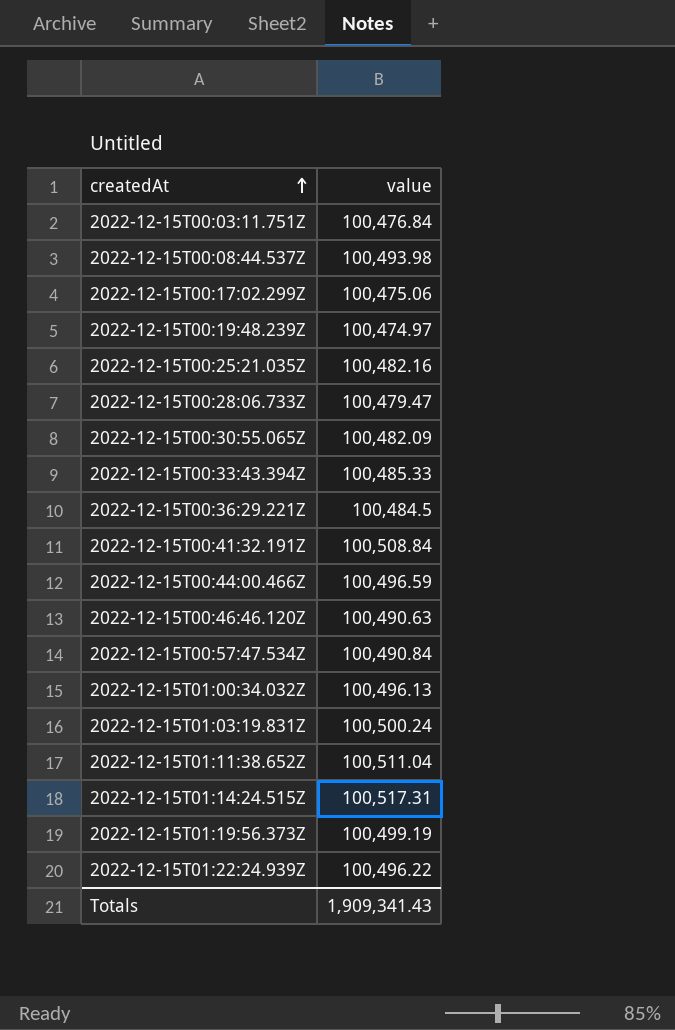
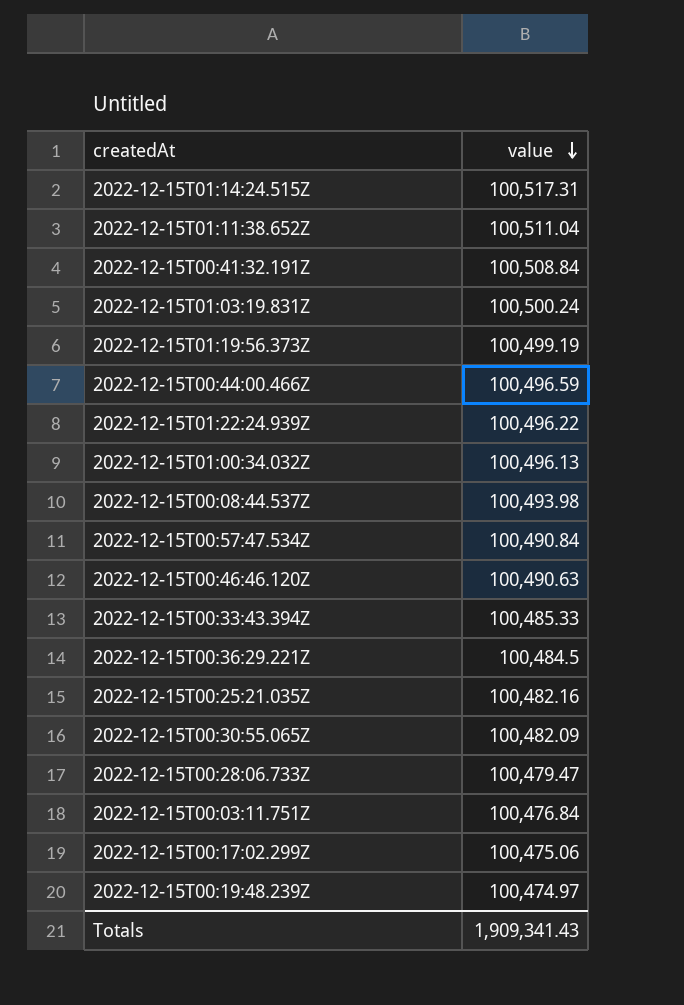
row order: createdAt ascending -> value descending

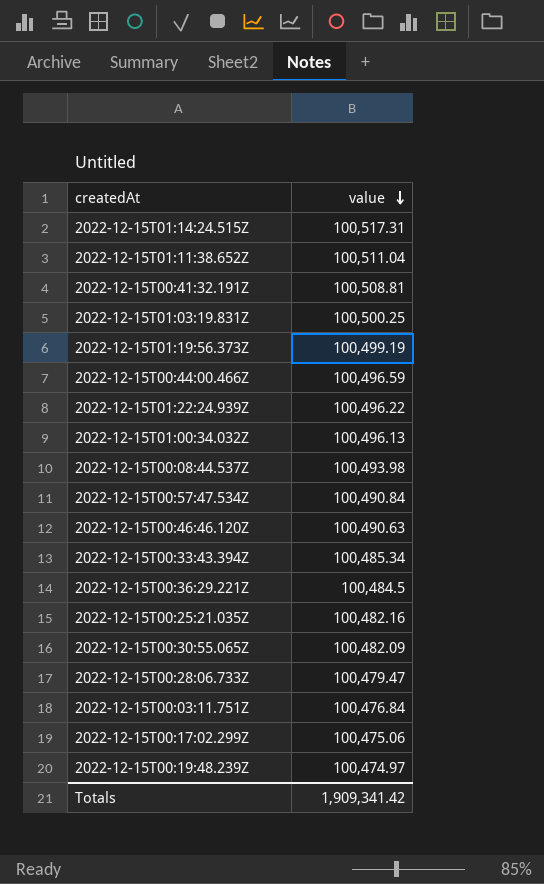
2022-12-15T00:41:32.191Z | value: 100,508.84 -> 100,508.81
2022-12-15T01:03:19.831Z | value: 100,500.24 -> 100,500.25
2022-12-15T00:33:43.394Z | value: 100,485.33 -> 100,485.34
Totals | value: 1,909,341.43 -> 1,909,341.42

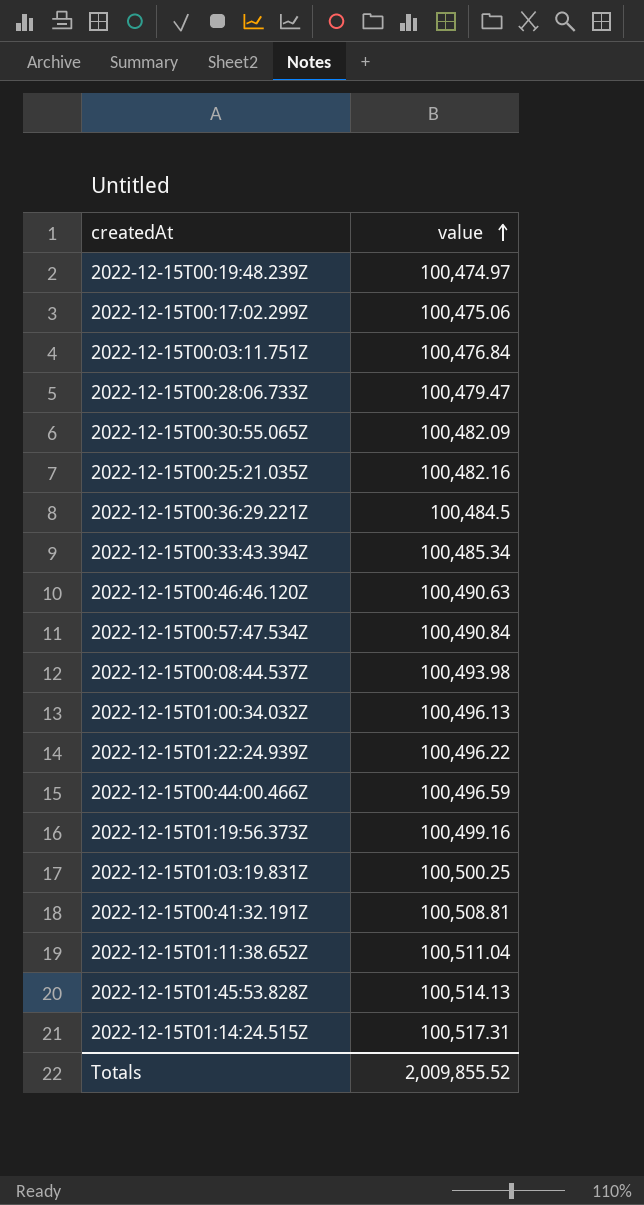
row order: value descending -> value ascending
2022-12-15T01:19:56.373Z | value: 100,499.19 -> 100,499.16
row 2022-12-15T01:45:53.828Z: none -> 100,514.13
Totals | value: 1,909,341.42 -> 2,009,855.52

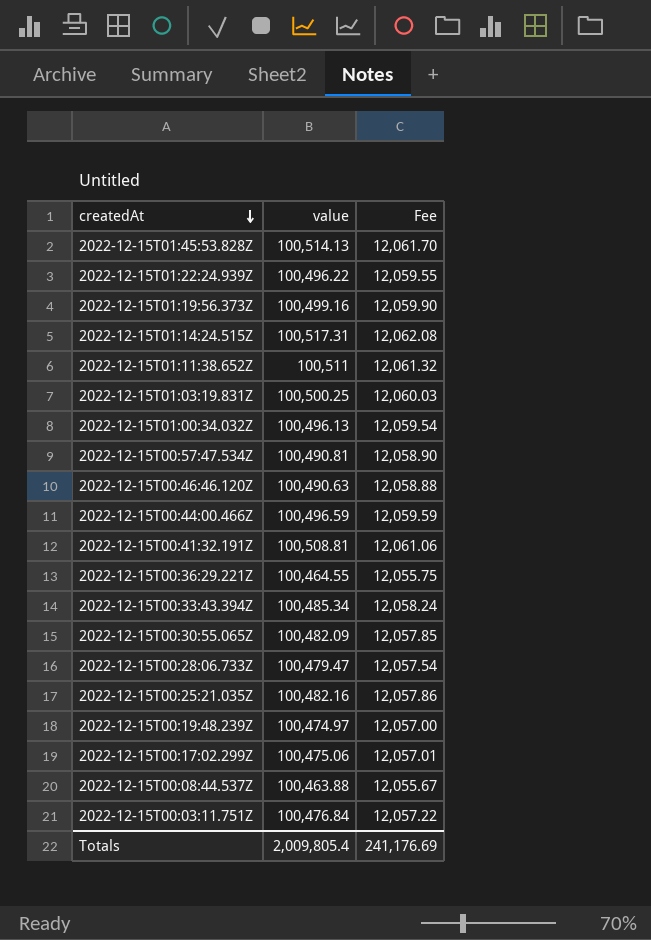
row order: value ascending -> createdAt descending
column Fee | formula: none -> [value] * 0.12
2022-12-15T01:11:38.652Z | value: 100,511.04 -> 100,511
2022-12-15T00:57:47.534Z | value: 100,490.84 -> 100,490.81
2022-12-15T00:36:29.221Z | value: 100,484.5 -> 100,464.55
2022-12-15T00:08:44.537Z | value: 100,493.98 -> 100,463.88
Totals | value: 2,009,855.52 -> 2,009,805.4

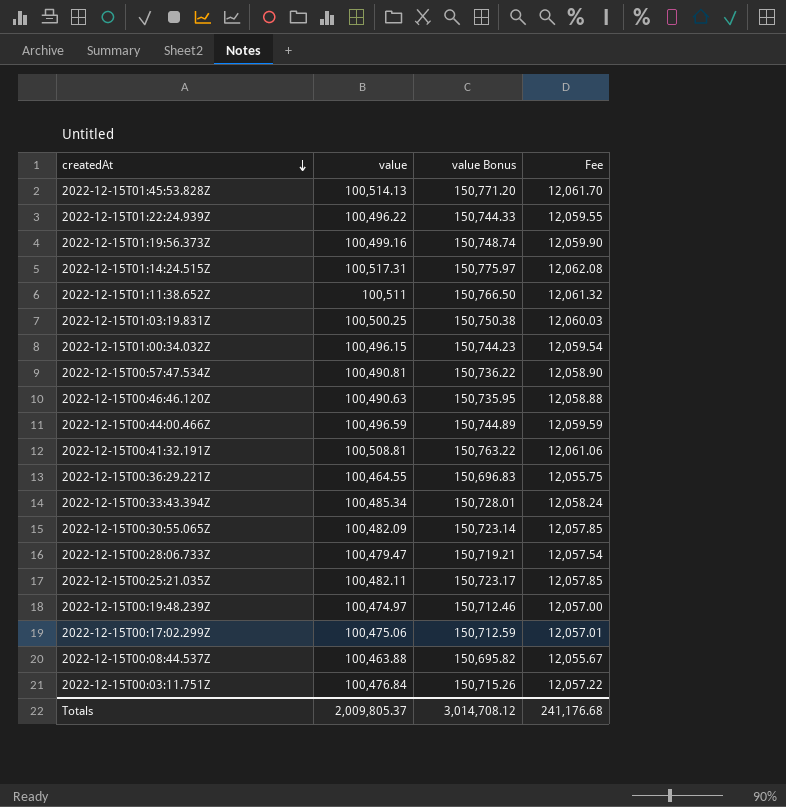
column value Bonus | formula: none -> [value] * 1.5
2022-12-15T01:00:34.032Z | value: 100,496.13 -> 100,496.15
2022-12-15T00:25:21.035Z | value: 100,482.16 -> 100,482.11
2022-12-15T00:25:21.035Z | Fee: 12,057.86 -> 12,057.85
Totals | value: 2,009,805.4 -> 2,009,805.37
Totals | Fee: 241,176.69 -> 241,176.68

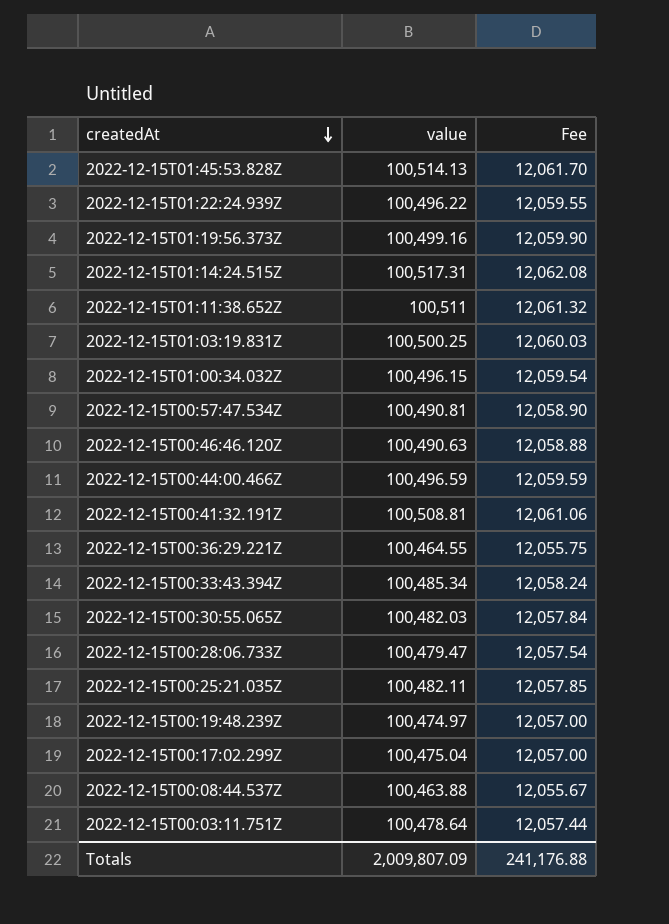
column value Bonus | formula: [value] * 1.5 -> none
2022-12-15T00:30:55.065Z | value: 100,482.09 -> 100,482.03
2022-12-15T00:30:55.065Z | Fee: 12,057.85 -> 12,057.84
2022-12-15T00:17:02.299Z | value: 100,475.06 -> 100,475.04
2022-12-15T00:17:02.299Z | Fee: 12,057.01 -> 12,057.00
2022-12-15T00:03:11.751Z | value: 100,476.84 -> 100,478.64
2022-12-15T00:03:11.751Z | Fee: 12,057.22 -> 12,057.44
Totals | value: 2,009,805.37 -> 2,009,807.09
Totals | Fee: 241,176.68 -> 241,176.88

